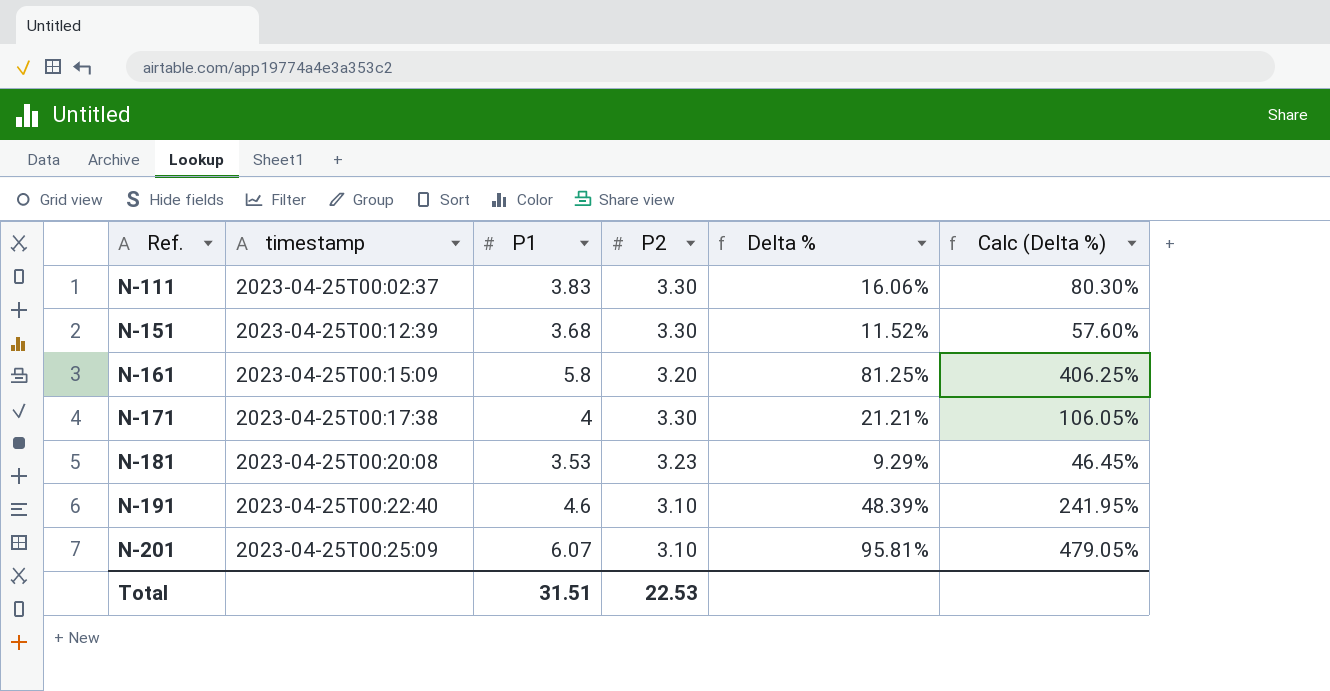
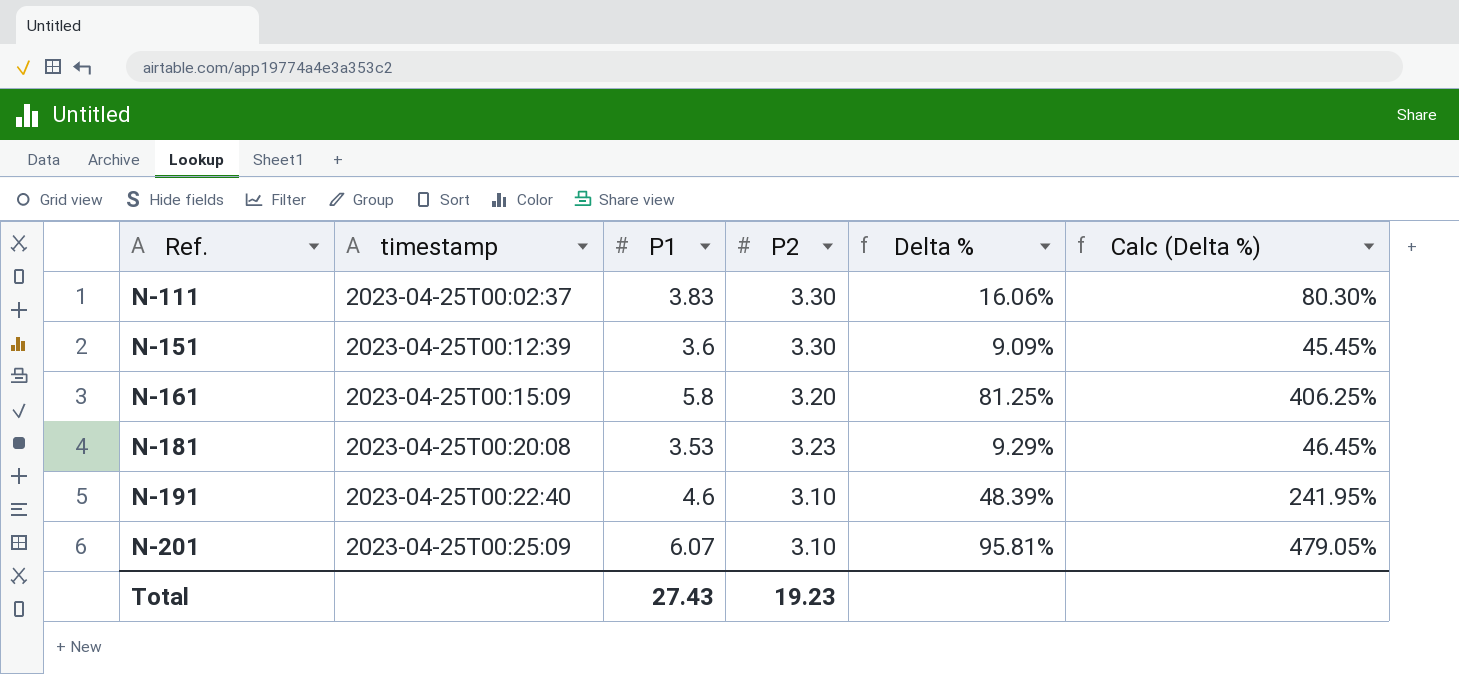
row N-171: 2023-04-25T00:17:38 | 4 | 3.30 | 21.21% | 106.05% -> none
N-151 | P1: 3.68 -> 3.6
N-151 | Delta %: 11.52% -> 9.09%
N-151 | Calc (Delta %): 57.60% -> 45.45%
Total | P1: 31.51 -> 27.43
Total | P2: 22.53 -> 19.23

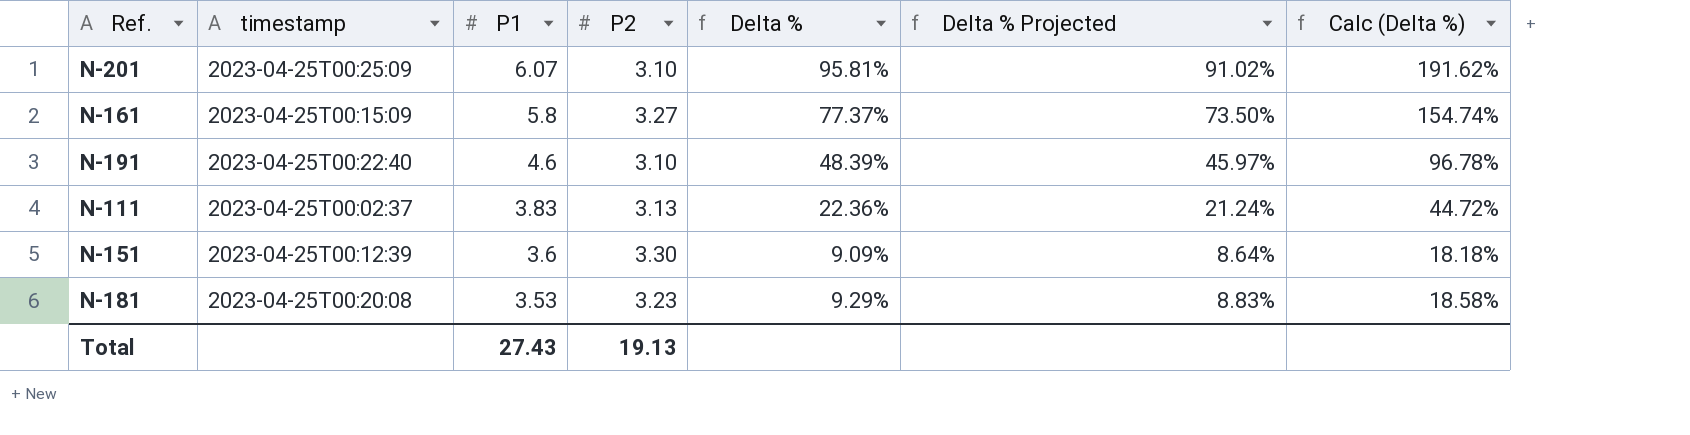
row order: Ref. ascending -> P1 descending
column Delta % Projected | formula: none -> [Delta %] * 0.95
column Calc (Delta %) | formula: [Delta %] * 5 -> [Delta %] * 2
N-161 | P2: 3.20 -> 3.27
N-161 | Delta %: 81.25% -> 77.37%
N-111 | P2: 3.30 -> 3.13
N-111 | Delta %: 16.06% -> 22.36%
Total | P2: 19.23 -> 19.13

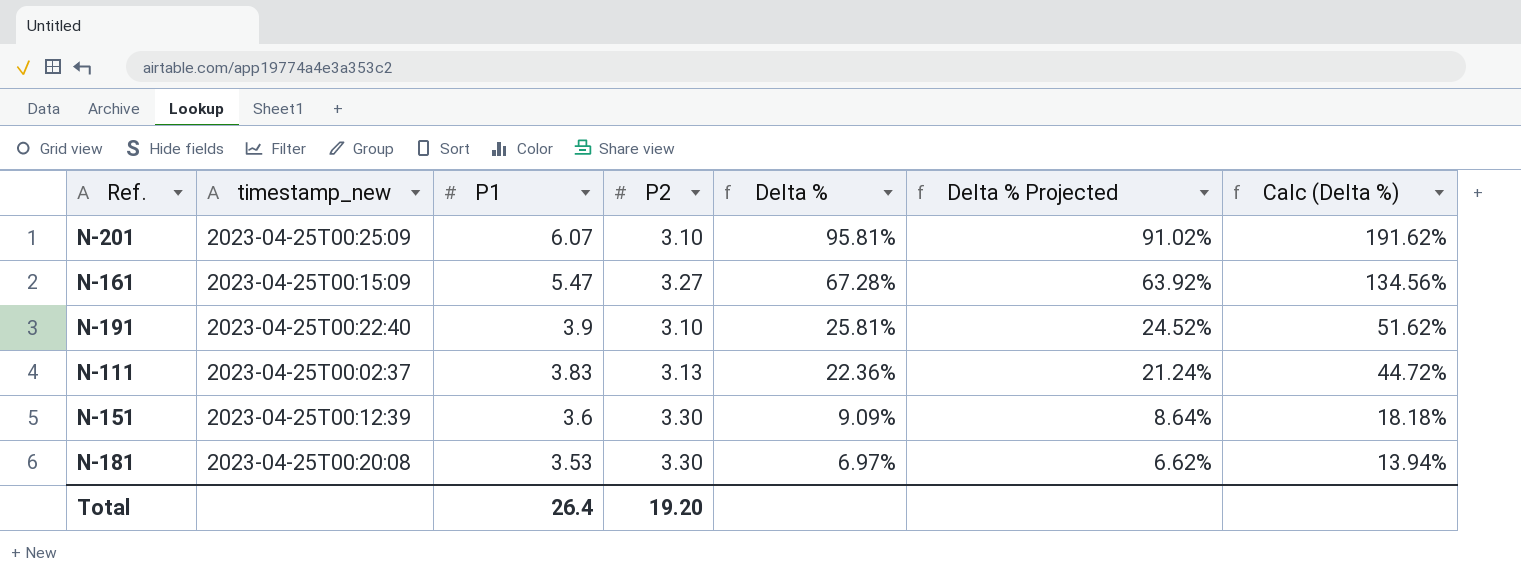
column name: timestamp -> timestamp_new
N-161 | P1: 5.8 -> 5.47
N-161 | Delta %: 77.37% -> 67.28%
N-161 | Delta % Projected: 73.50% -> 63.92%
N-161 | Calc (Delta %): 154.74% -> 134.56%
N-191 | P1: 4.6 -> 3.9
N-191 | Delta %: 48.39% -> 25.81%
N-191 | Delta % Projected: 45.97% -> 24.52%
N-191 | Calc (Delta %): 96.78% -> 51.62%
N-181 | P2: 3.23 -> 3.30
N-181 | Delta %: 9.29% -> 6.97%
N-181 | Delta % Projected: 8.83% -> 6.62%
N-181 | Calc (Delta %): 18.58% -> 13.94%
Total | P1: 27.43 -> 26.4
Total | P2: 19.13 -> 19.20

